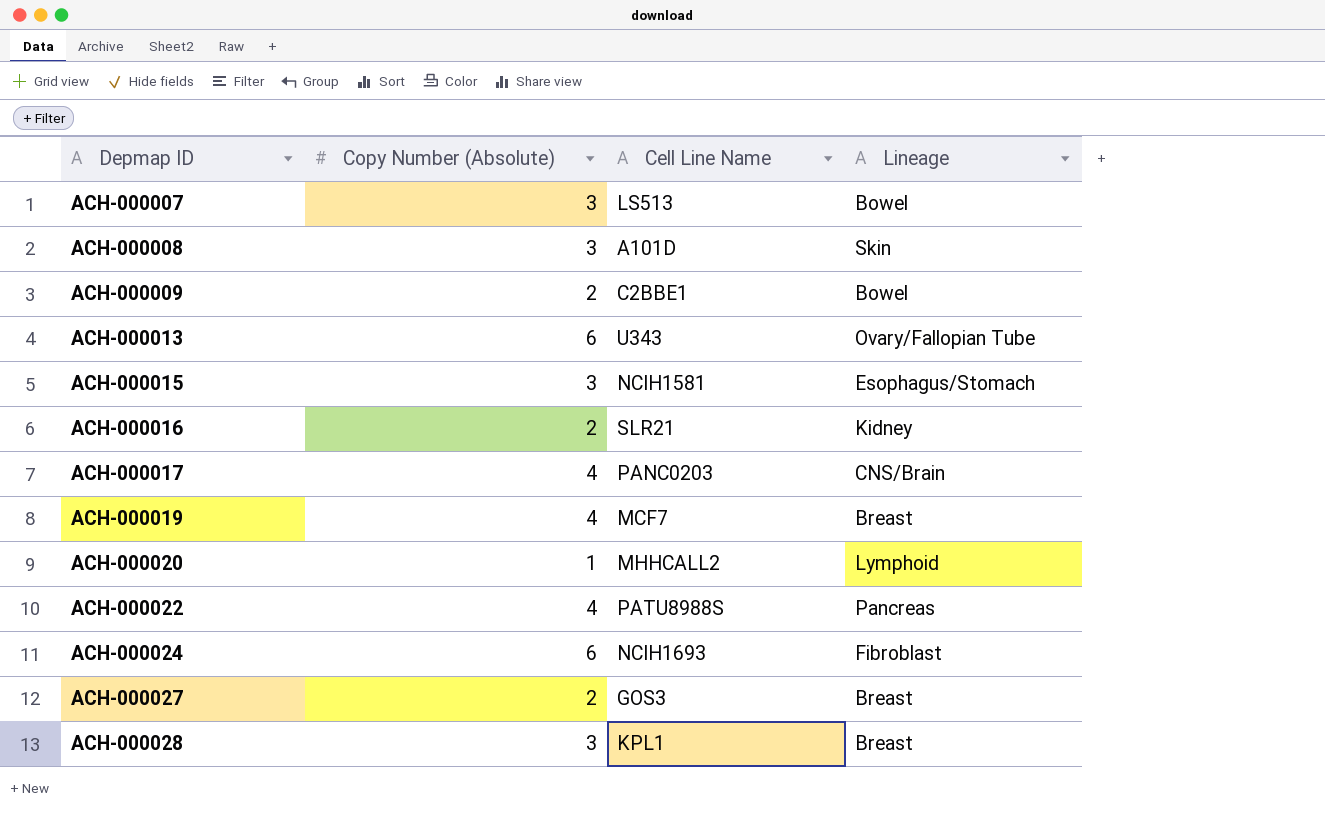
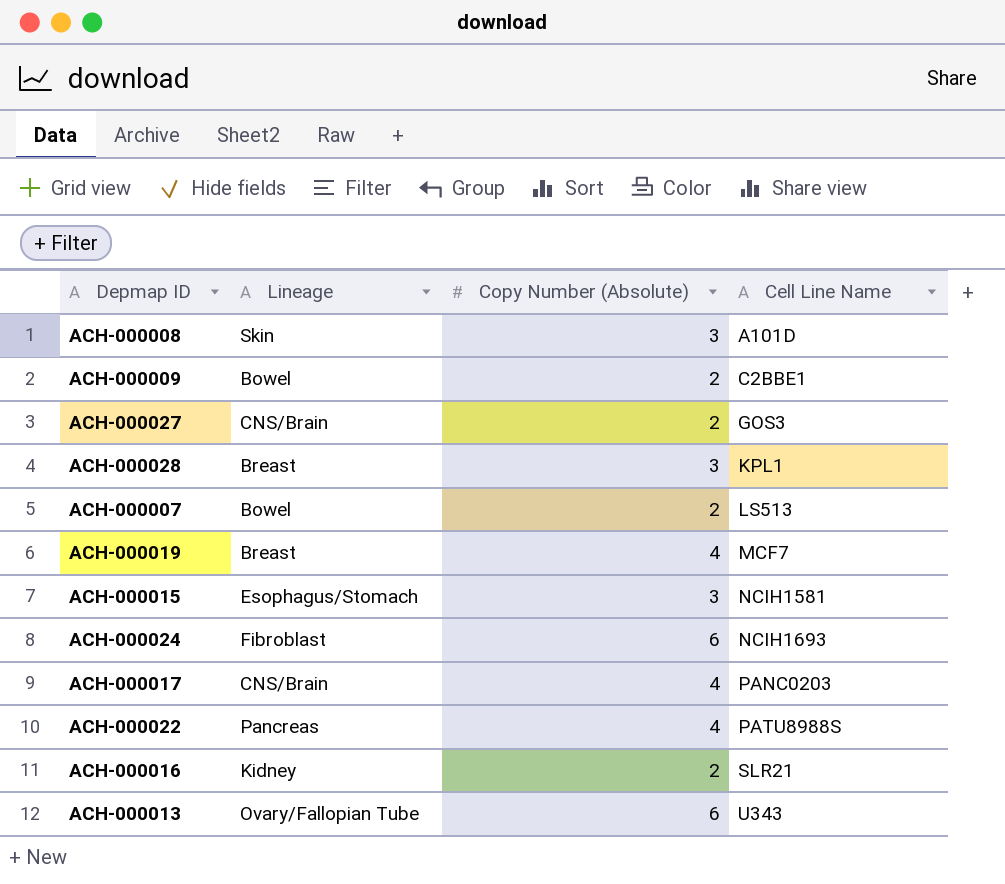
row order: Depmap ID ascending -> Cell Line Name ascending
column Lineage | position: 4 -> 2
row ACH-000020: 1 | MHHCALL2 | Lymphoid -> none
ACH-000027 | Lineage: Breast -> CNS/Brain
ACH-000007 | Copy Number (Absolute): 3 -> 2

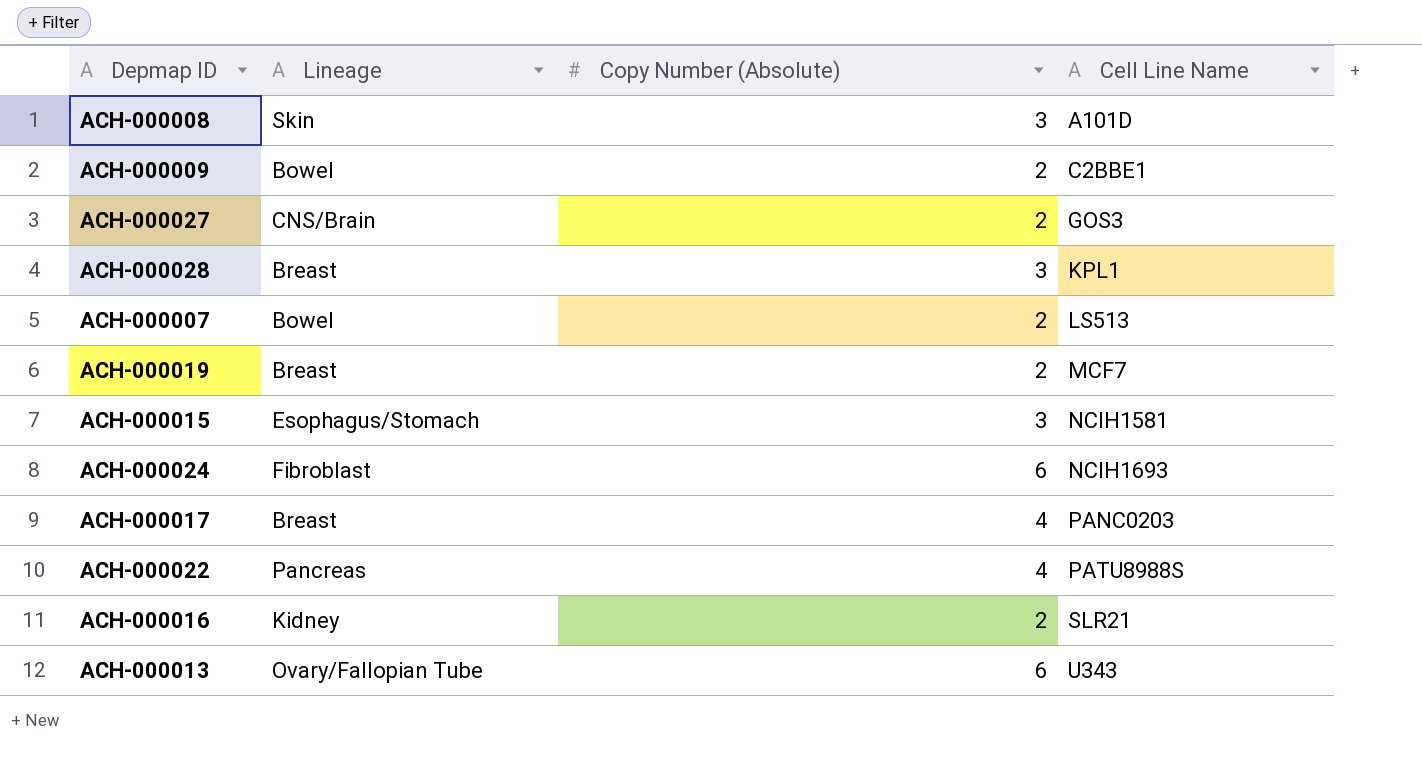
ACH-000019 | Copy Number (Absolute): 4 -> 2
ACH-000017 | Lineage: CNS/Brain -> Breast

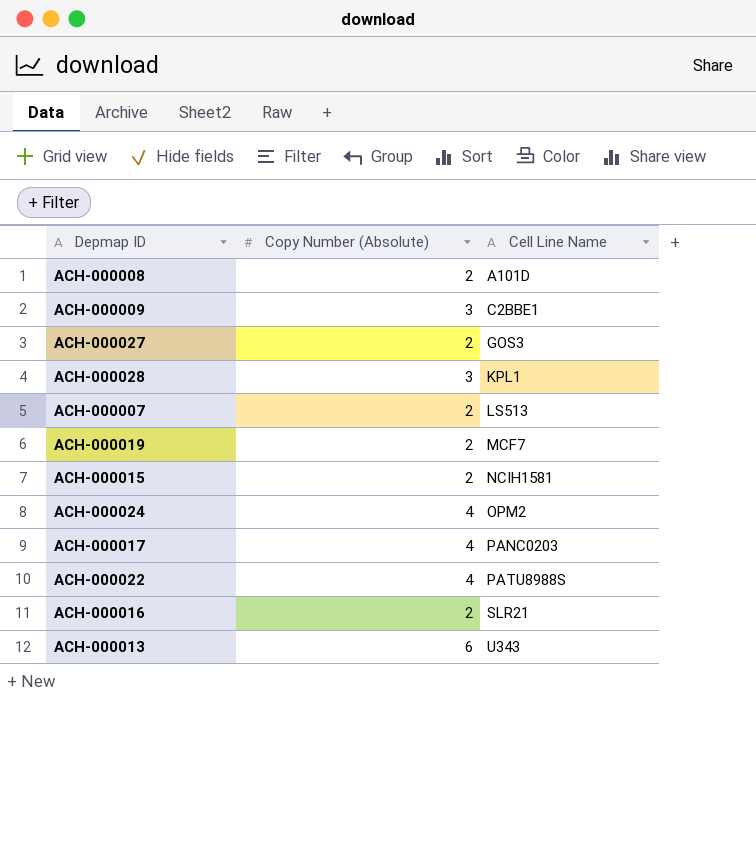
column Lineage | position: 2 -> none
ACH-000008 | Copy Number (Absolute): 3 -> 2
ACH-000009 | Copy Number (Absolute): 2 -> 3
ACH-000015 | Copy Number (Absolute): 3 -> 2
ACH-000024 | Copy Number (Absolute): 6 -> 4
ACH-000024 | Cell Line Name: NCIH1693 -> OPM2

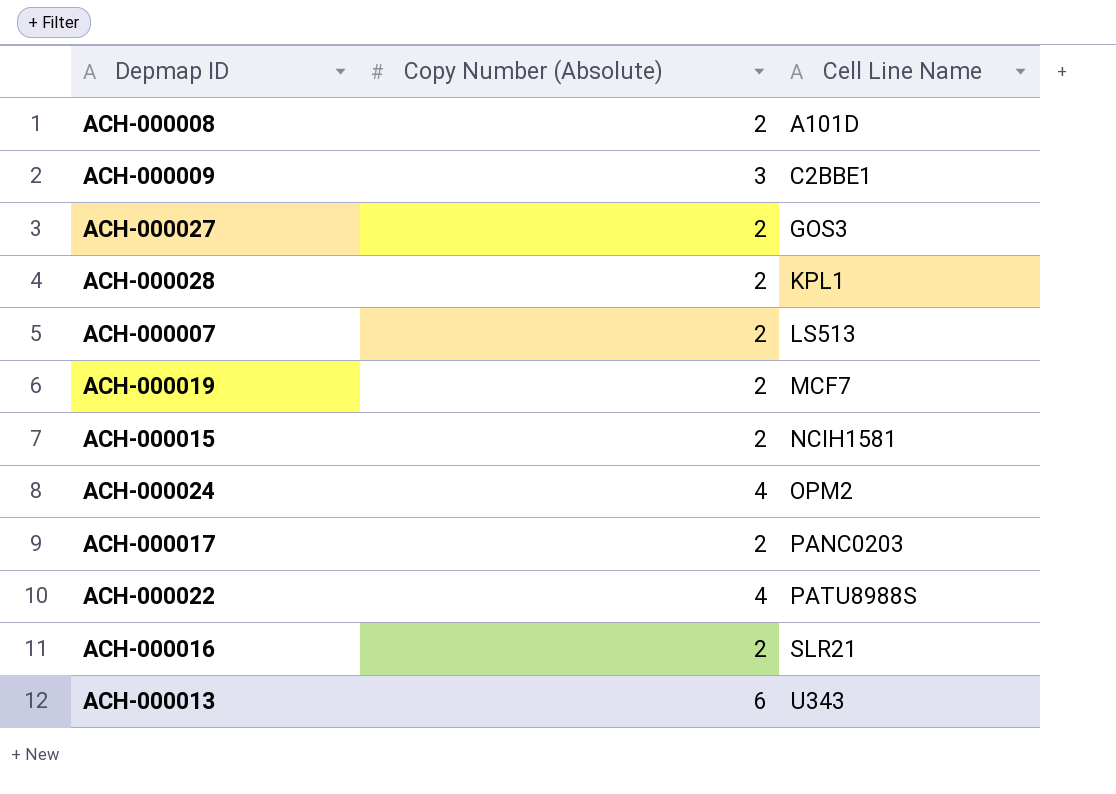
ACH-000028 | Copy Number (Absolute): 3 -> 2
ACH-000017 | Copy Number (Absolute): 4 -> 2

